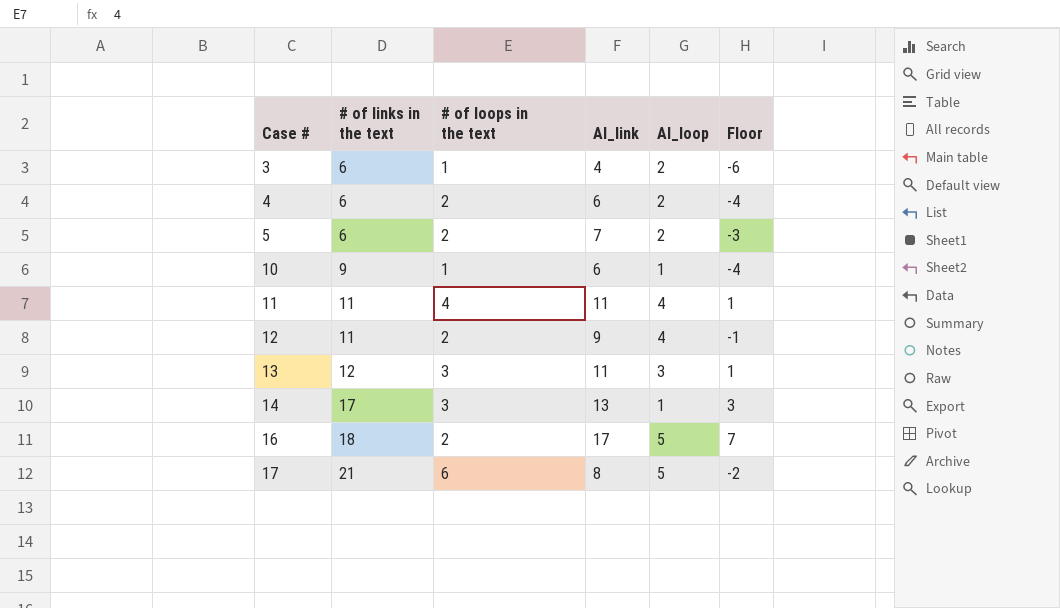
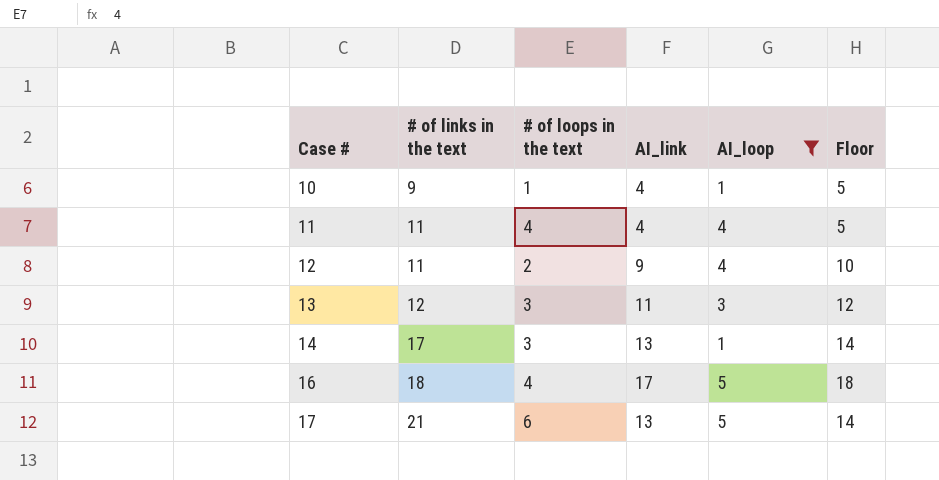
filter: none -> AI_loop != 2
column Floor | formula: [AI_link] - 10 -> [AI_link] + 1
10 | AI_link: 6 -> 4
11 | AI_link: 11 -> 4
16 | # of loops in the text: 2 -> 4
17 | AI_link: 8 -> 13

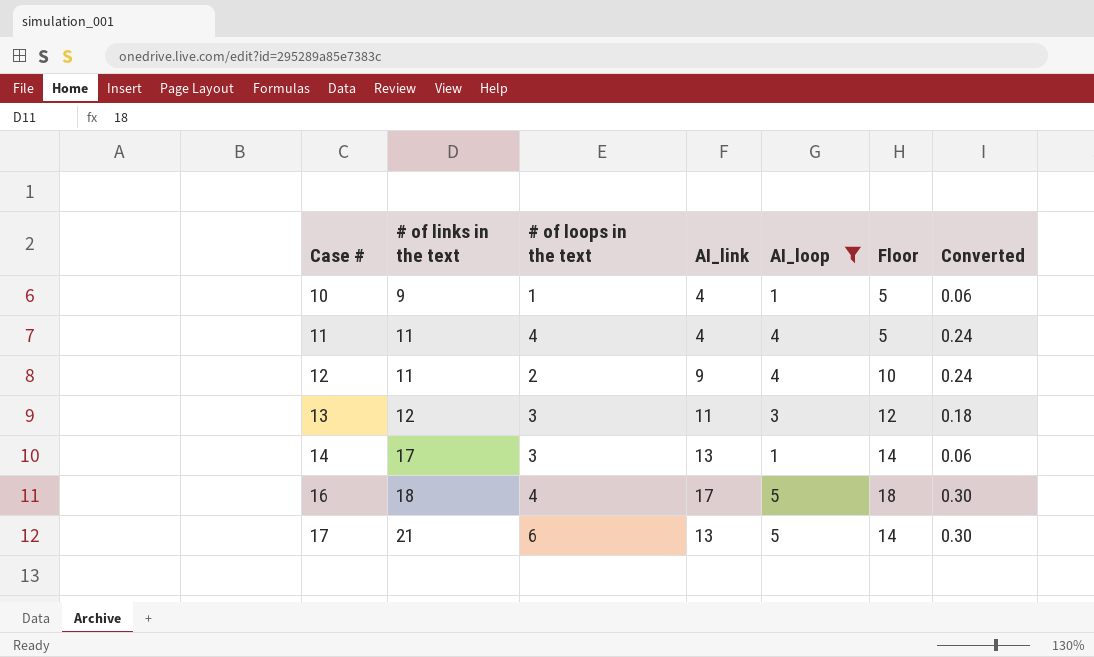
column Converted | formula: none -> [AI_loop] * 0.06

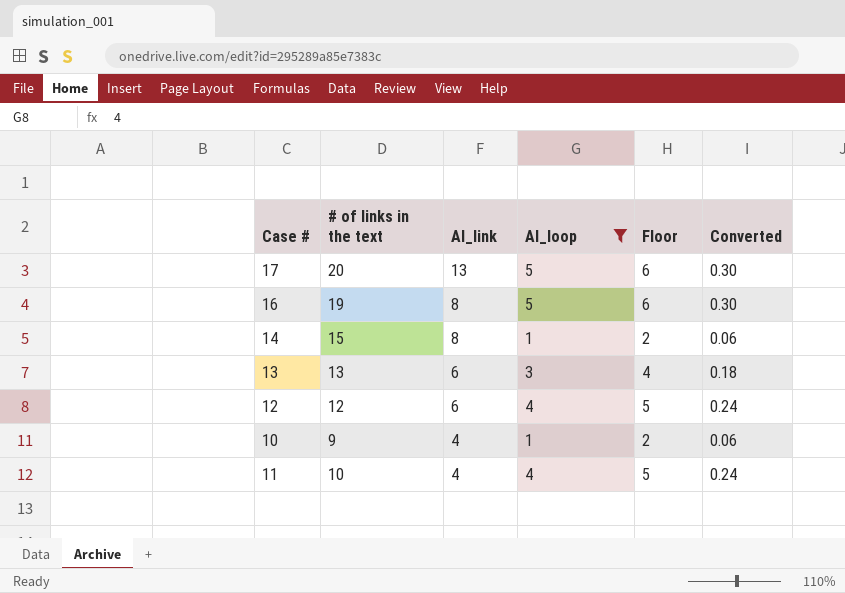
row order: Case # ascending -> AI_link descending
column # of loops in the text | position: 3 -> none
column Floor | formula: [AI_link] + 1 -> [AI_loop] + 1
17 | # of links in the text: 21 -> 20
16 | # of links in the text: 18 -> 19
16 | AI_link: 17 -> 8
14 | # of links in the text: 17 -> 15
14 | AI_link: 13 -> 8
13 | # of links in the text: 12 -> 13
13 | AI_link: 11 -> 6
12 | # of links in the text: 11 -> 12
12 | AI_link: 9 -> 6
11 | # of links in the text: 11 -> 10

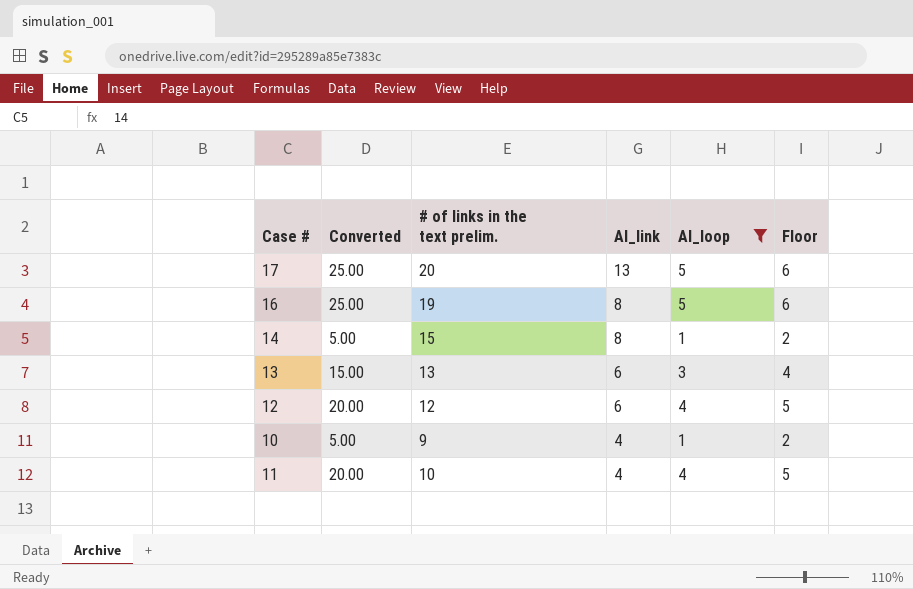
column Converted | formula: [AI_loop] * 0.06 -> [AI_loop] * 5
column Converted | position: 6 -> 2
column name: # of links in the text -> # of links in the text prelim.

